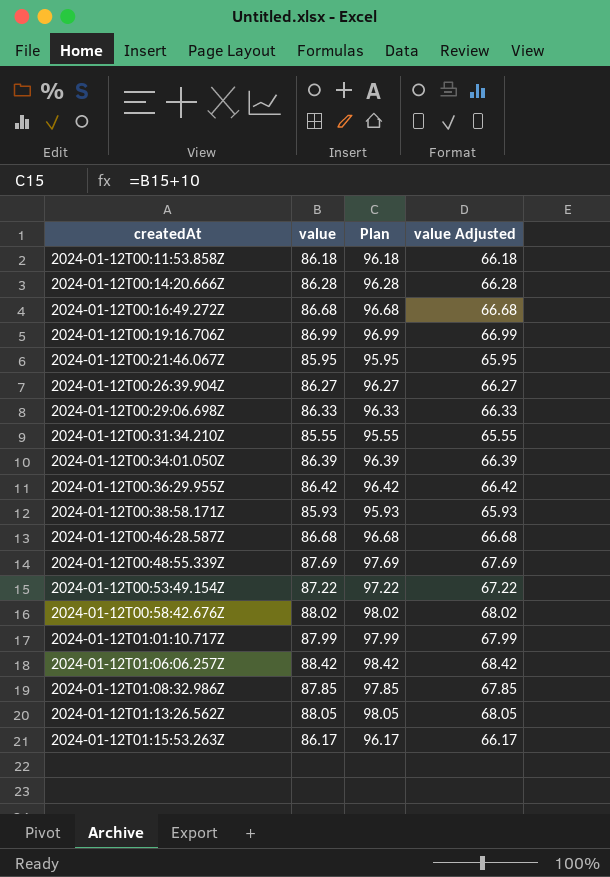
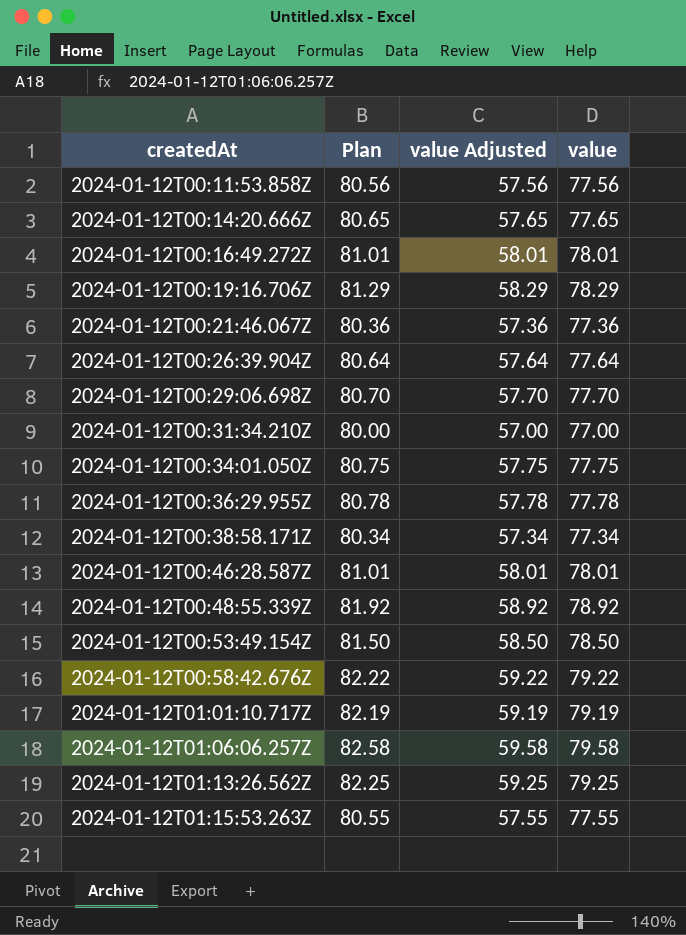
column Plan | formula: [value] + 10 -> [value] + 3
column value | position: 2 -> 4
row 2024-01-12T01:08:32.986Z: 87.85 | 97.85 | 67.85 -> none
2024-01-12T00:11:53.858Z | value Adjusted: 66.18 -> 57.56
2024-01-12T00:11:53.858Z | value: 86.18 -> 77.56
2024-01-12T00:14:20.666Z | value Adjusted: 66.28 -> 57.65
2024-01-12T00:14:20.666Z | value: 86.28 -> 77.65
2024-01-12T00:16:49.272Z | value Adjusted: 66.68 -> 58.01
2024-01-12T00:16:49.272Z | value: 86.68 -> 78.01
2024-01-12T00:19:16.706Z | value Adjusted: 66.99 -> 58.29
2024-01-12T00:19:16.706Z | value: 86.99 -> 78.29
2024-01-12T00:21:46.067Z | value Adjusted: 65.95 -> 57.36
2024-01-12T00:21:46.067Z | value: 85.95 -> 77.36
2024-01-12T00:26:39.904Z | value Adjusted: 66.27 -> 57.64
2024-01-12T00:26:39.904Z | value: 86.27 -> 77.64
2024-01-12T00:29:06.698Z | value Adjusted: 66.33 -> 57.70
2024-01-12T00:29:06.698Z | value: 86.33 -> 77.70
2024-01-12T00:31:34.210Z | value Adjusted: 65.55 -> 57.00
2024-01-12T00:31:34.210Z | value: 85.55 -> 77.00
2024-01-12T00:34:01.050Z | value Adjusted: 66.39 -> 57.75
2024-01-12T00:34:01.050Z | value: 86.39 -> 77.75
2024-01-12T00:36:29.955Z | value Adjusted: 66.42 -> 57.78
2024-01-12T00:36:29.955Z | value: 86.42 -> 77.78
2024-01-12T00:38:58.171Z | value Adjusted: 65.93 -> 57.34
2024-01-12T00:38:58.171Z | value: 85.93 -> 77.34
2024-01-12T00:46:28.587Z | value Adjusted: 66.68 -> 58.01
2024-01-12T00:46:28.587Z | value: 86.68 -> 78.01
2024-01-12T00:48:55.339Z | value Adjusted: 67.69 -> 58.92
2024-01-12T00:48:55.339Z | value: 87.69 -> 78.92
2024-01-12T00:53:49.154Z | value Adjusted: 67.22 -> 58.50
2024-01-12T00:53:49.154Z | value: 87.22 -> 78.50
2024-01-12T00:58:42.676Z | value Adjusted: 68.02 -> 59.22
2024-01-12T00:58:42.676Z | value: 88.02 -> 79.22
2024-01-12T01:01:10.717Z | value Adjusted: 67.99 -> 59.19
2024-01-12T01:01:10.717Z | value: 87.99 -> 79.19
2024-01-12T01:06:06.257Z | value Adjusted: 68.42 -> 59.58
2024-01-12T01:06:06.257Z | value: 88.42 -> 79.58
2024-01-12T01:13:26.562Z | value Adjusted: 68.05 -> 59.25
2024-01-12T01:13:26.562Z | value: 88.05 -> 79.25
2024-01-12T01:15:53.263Z | value Adjusted: 66.17 -> 57.55
2024-01-12T01:15:53.263Z | value: 86.17 -> 77.55

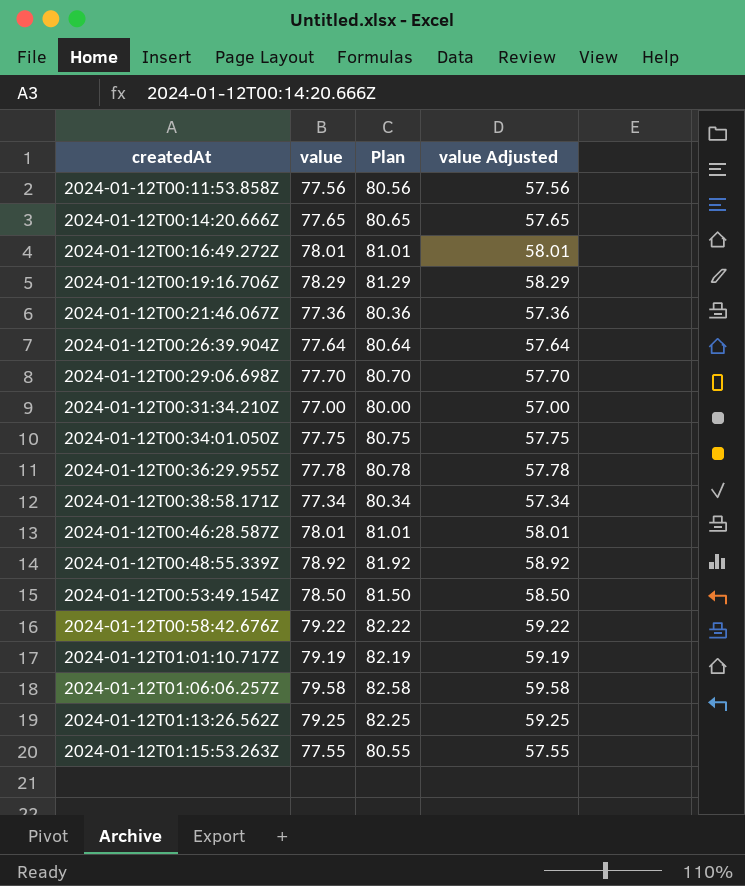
column value | position: 4 -> 2

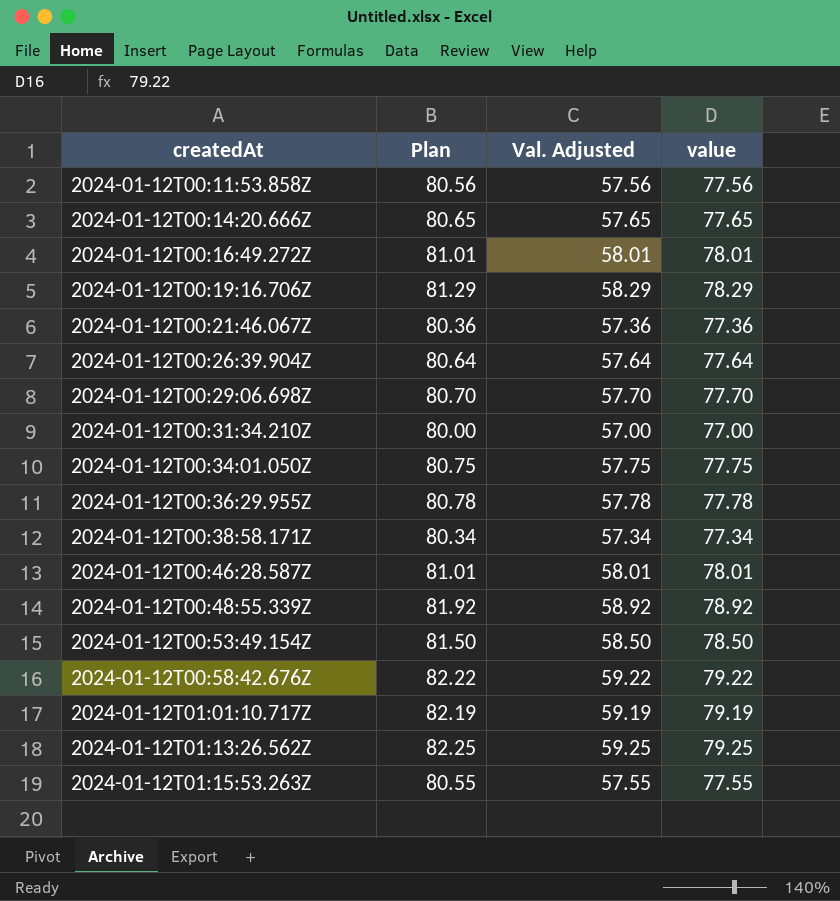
column name: value Adjusted -> Val. Adjusted
column value | position: 2 -> 4
row 2024-01-12T01:06:06.257Z: 79.58 | 82.58 | 59.58 -> none

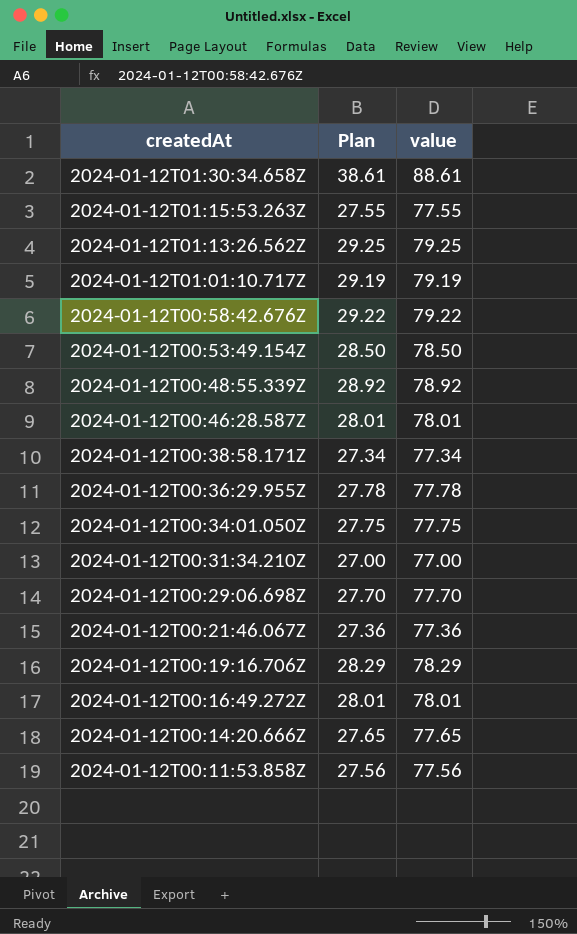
row order: createdAt ascending -> createdAt descending
column Val. Adjusted | formula: [value] - 20 -> none
column Plan | formula: [value] + 3 -> [value] - 50
row 2024-01-12T00:26:39.904Z: 80.64 | 57.64 | 77.64 -> none
row 2024-01-12T01:30:34.658Z: none -> 38.61 | 88.61

